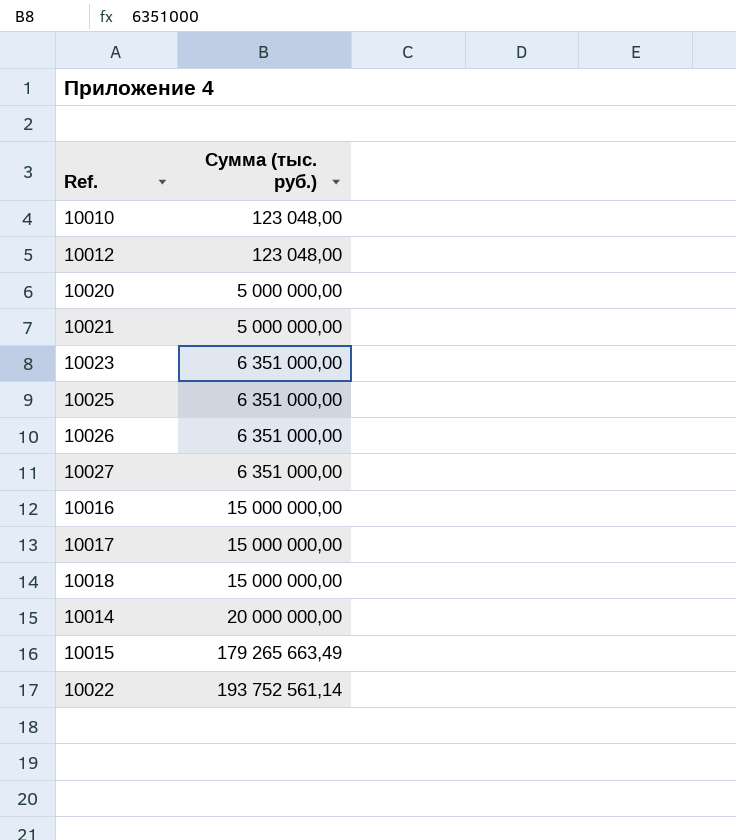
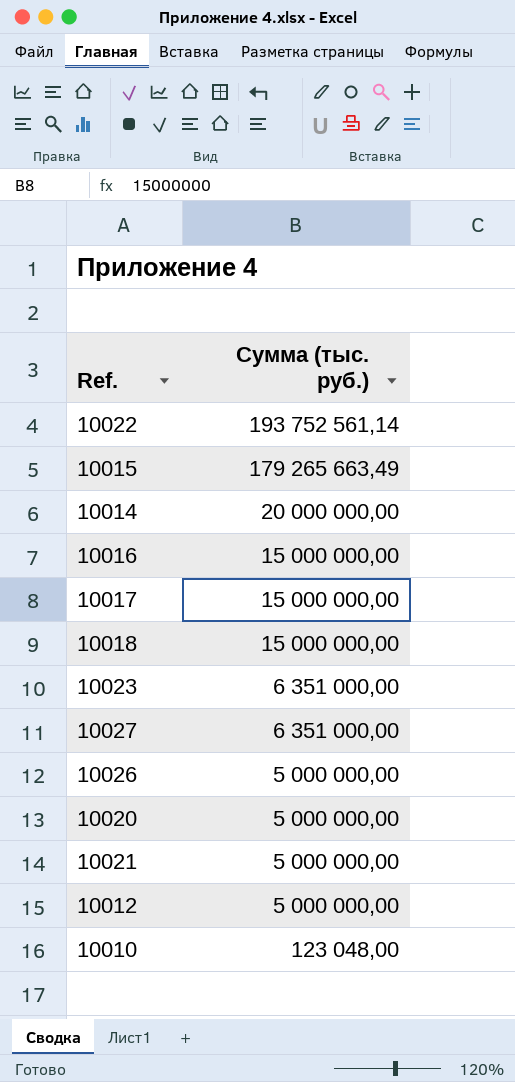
row order: Сумма (тыс. руб.) ascending -> Сумма (тыс. руб.) descending
row 10025: 6 351 000,00 -> none
10026 | Сумма (тыс. руб.): 6 351 000,00 -> 5 000 000,00
10012 | Сумма (тыс. руб.): 123 048,00 -> 5 000 000,00

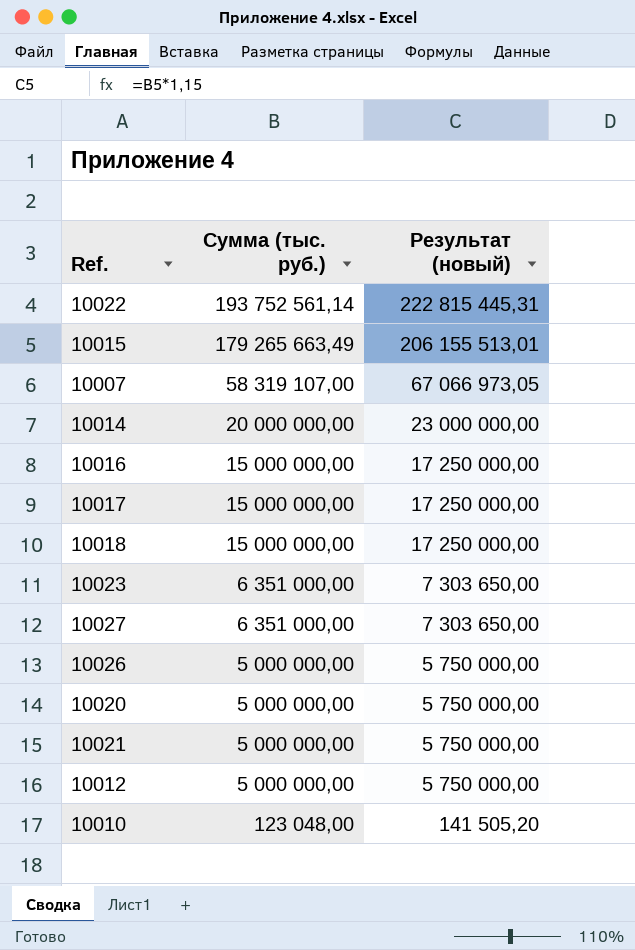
column Результат (новый) | formula: none -> [Сумма (тыс. руб.)] * 1,15
row 10007: none -> 58 319 107,00 | 67 066 973,05

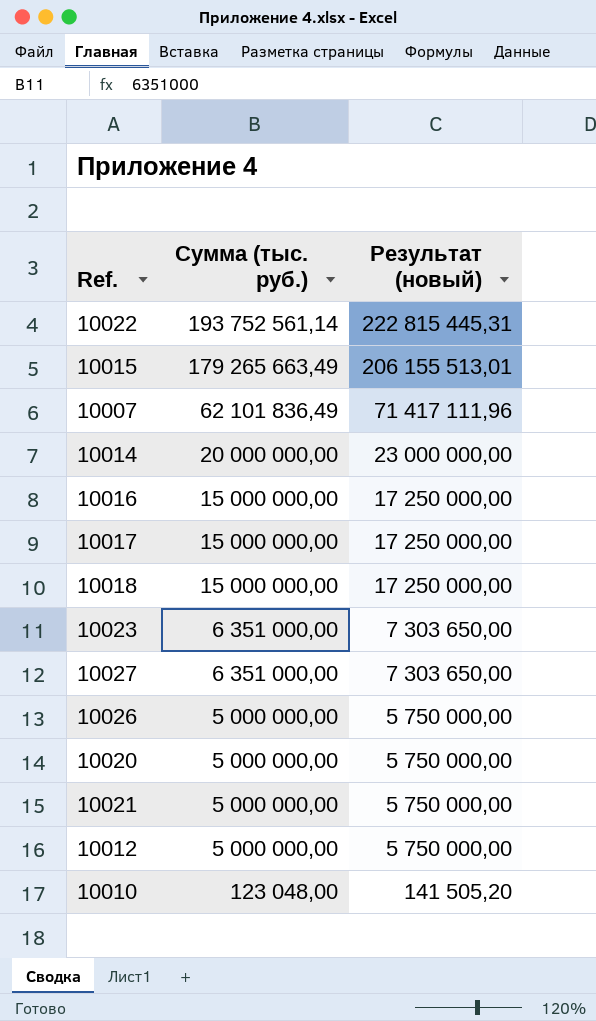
10007 | Сумма (тыс. руб.): 58 319 107,00 -> 62 101 836,49
10007 | Результат (новый): 67 066 973,05 -> 71 417 111,96

